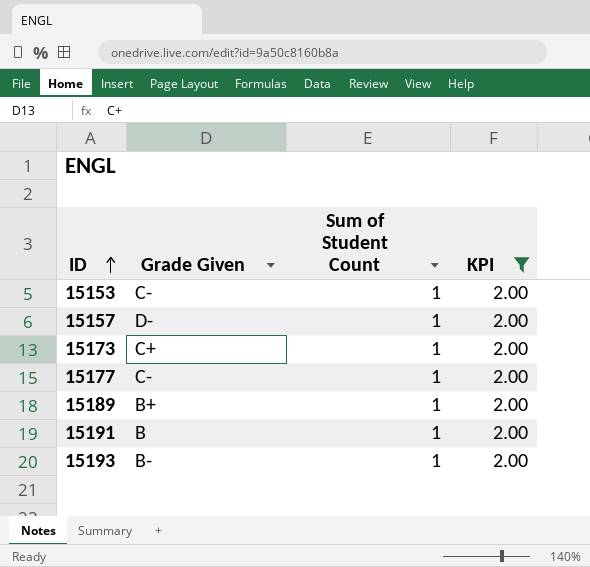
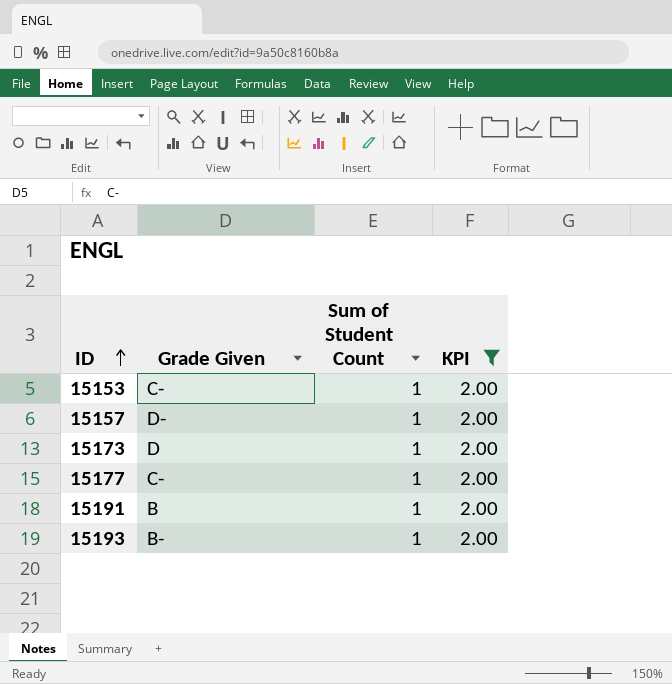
row 15189: B+ | 1 | 2.00 -> none
15173 | Grade Given: C+ -> D

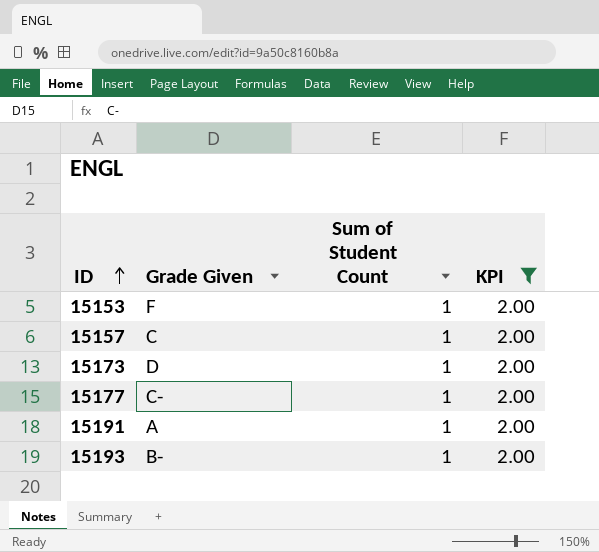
15153 | Grade Given: C- -> F
15157 | Grade Given: D- -> C
15191 | Grade Given: B -> A

